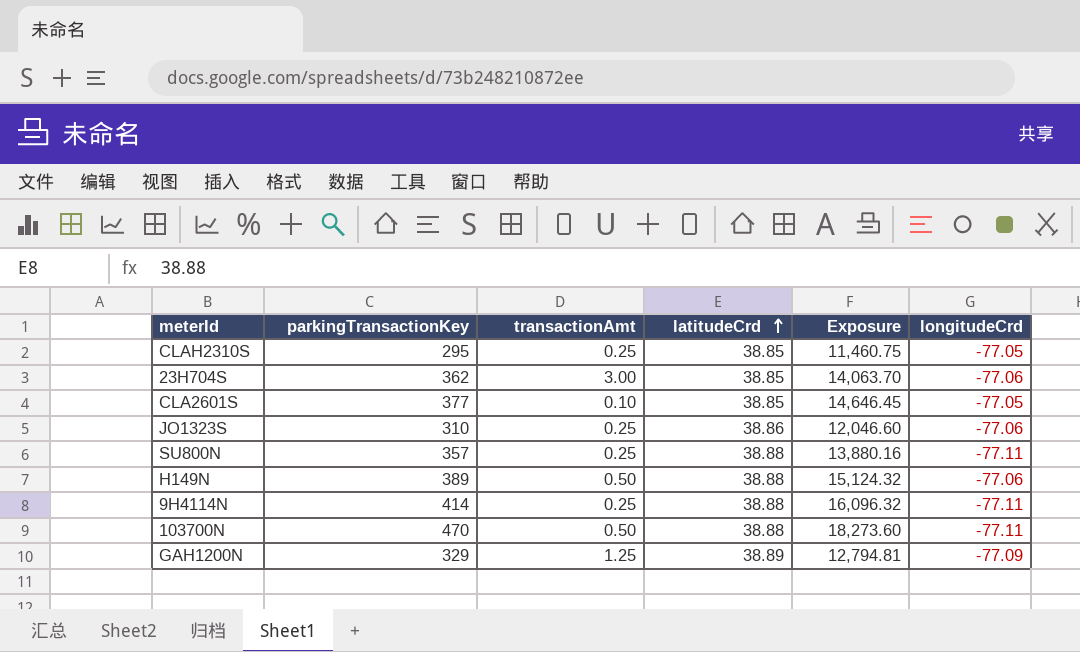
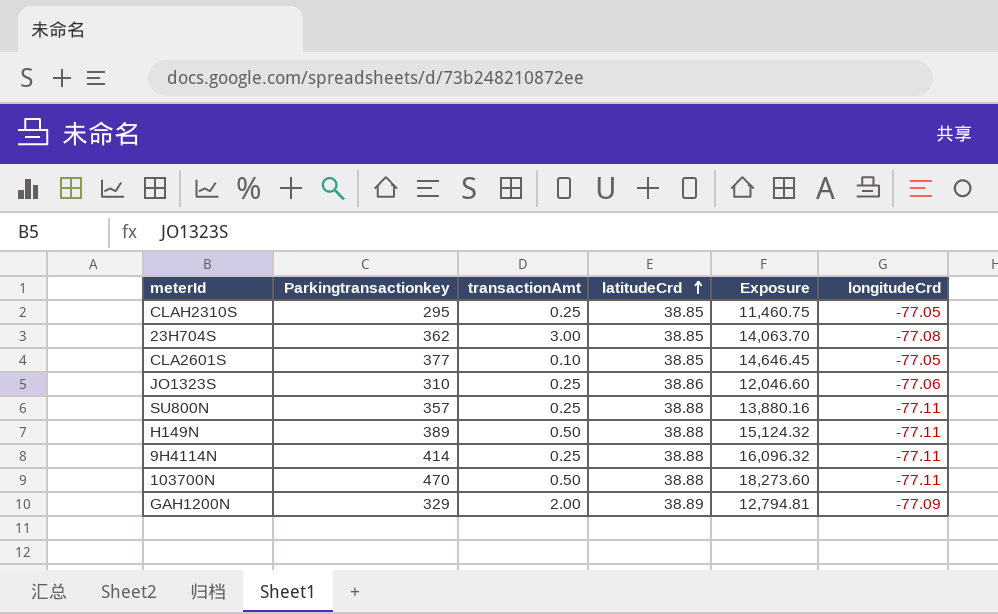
column name: parkingTransactionKey -> Parkingtransactionkey
23H704S | longitudeCrd: -77.06 -> -77.08
H149N | longitudeCrd: -77.06 -> -77.11
GAH1200N | transactionAmt: 1.25 -> 2.00

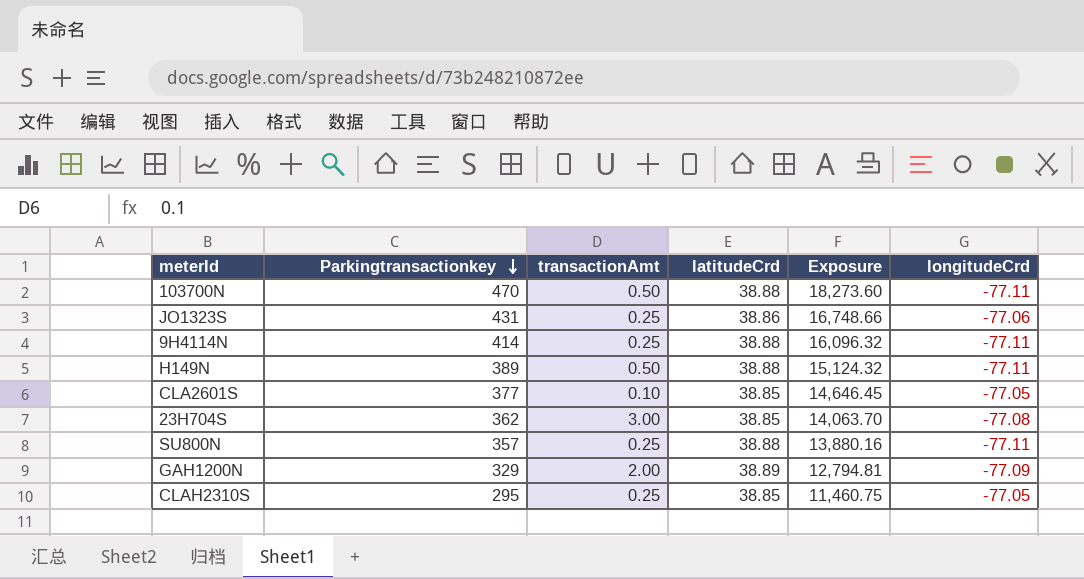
row order: latitudeCrd ascending -> Parkingtransactionkey descending
JO1323S | Parkingtransactionkey: 310 -> 431
JO1323S | Exposure: 12,046.60 -> 16,748.66

